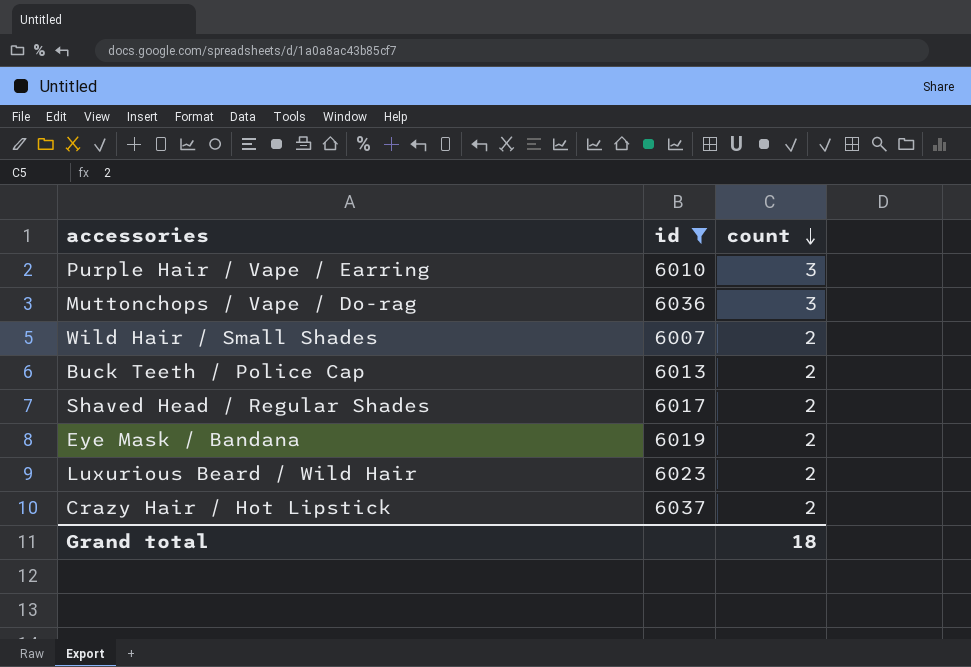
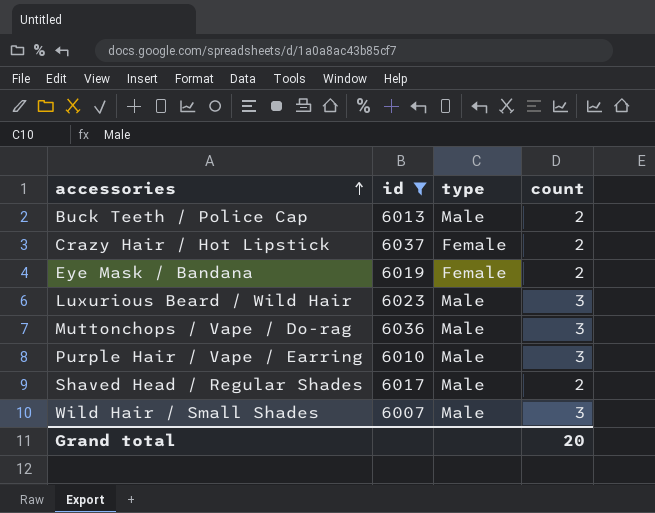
row order: count descending -> accessories ascending
column type | position: none -> 3
Luxurious Beard / Wild Hair | count: 2 -> 3
Wild Hair / Small Shades | count: 2 -> 3
Grand total | count: 18 -> 20

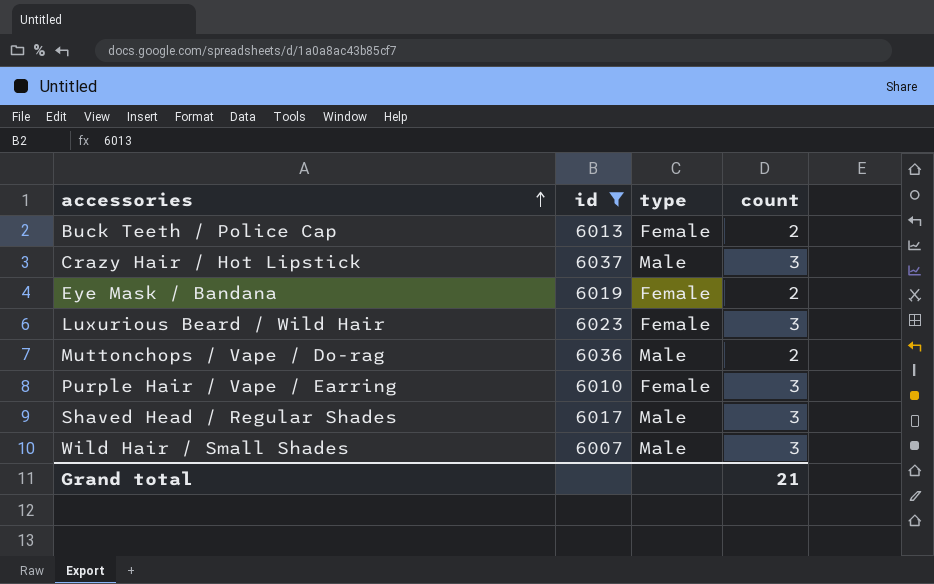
Buck Teeth / Police Cap | type: Male -> Female
Crazy Hair / Hot Lipstick | type: Female -> Male
Crazy Hair / Hot Lipstick | count: 2 -> 3
Luxurious Beard / Wild Hair | type: Male -> Female
Muttonchops / Vape / Do-rag | count: 3 -> 2
Purple Hair / Vape / Earring | type: Male -> Female
Shaved Head / Regular Shades | count: 2 -> 3
Grand total | count: 20 -> 21

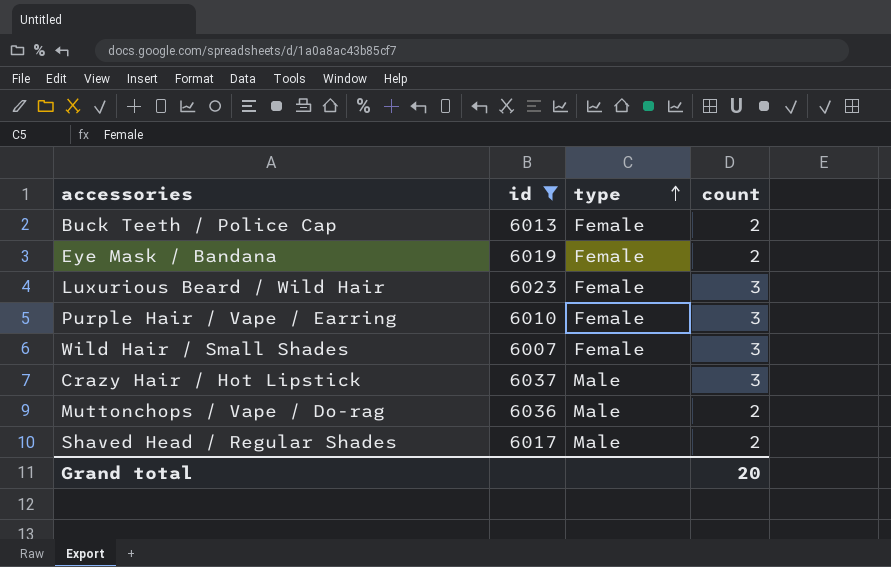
row order: accessories ascending -> type ascending
Wild Hair / Small Shades | type: Male -> Female
Shaved Head / Regular Shades | count: 3 -> 2
Grand total | count: 21 -> 20

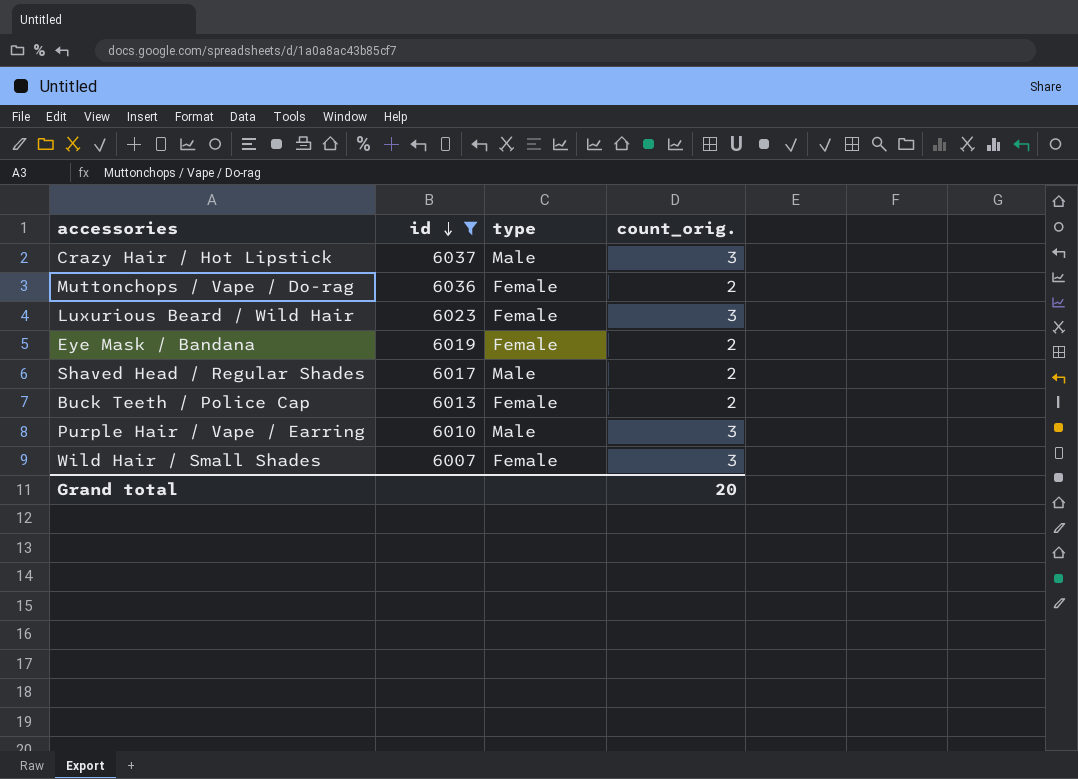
row order: type ascending -> id descending
column name: count -> count_orig.
Muttonchops / Vape / Do-rag | type: Male -> Female
Purple Hair / Vape / Earring | type: Female -> Male

